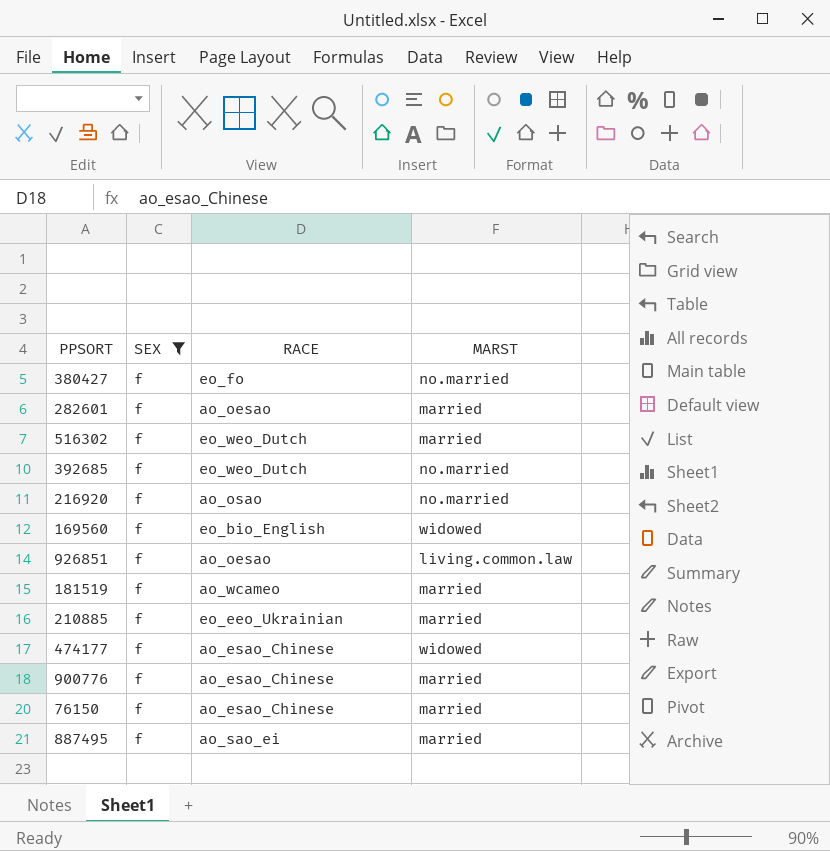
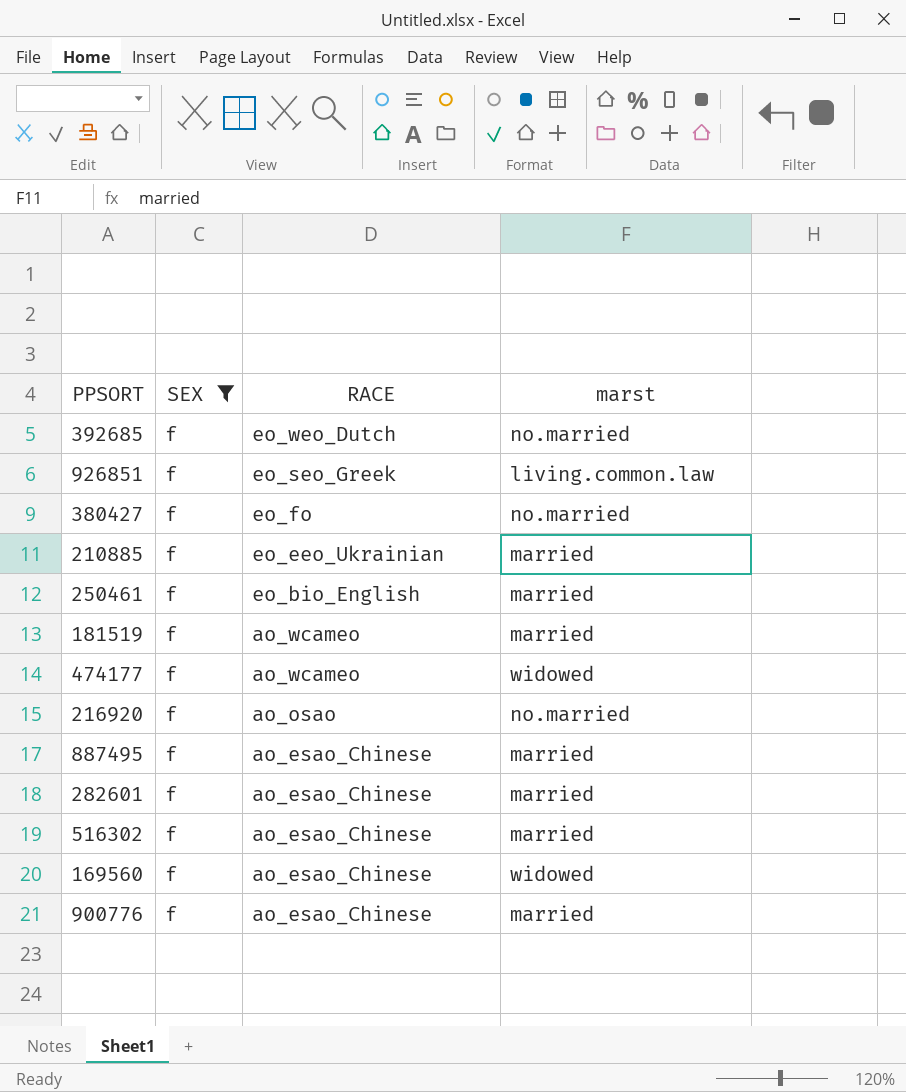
row order: none -> RACE descending
column name: MARST -> marst
row 76150: f | ao_esao_Chinese | married -> none
926851 | RACE: ao_oesao -> eo_seo_Greek
row 250461: none -> f | eo_bio_English | married
474177 | RACE: ao_esao_Chinese -> ao_wcameo
887495 | RACE: ao_sao_ei -> ao_esao_Chinese
282601 | RACE: ao_oesao -> ao_esao_Chinese
516302 | RACE: eo_weo_Dutch -> ao_esao_Chinese
169560 | RACE: eo_bio_English -> ao_esao_Chinese

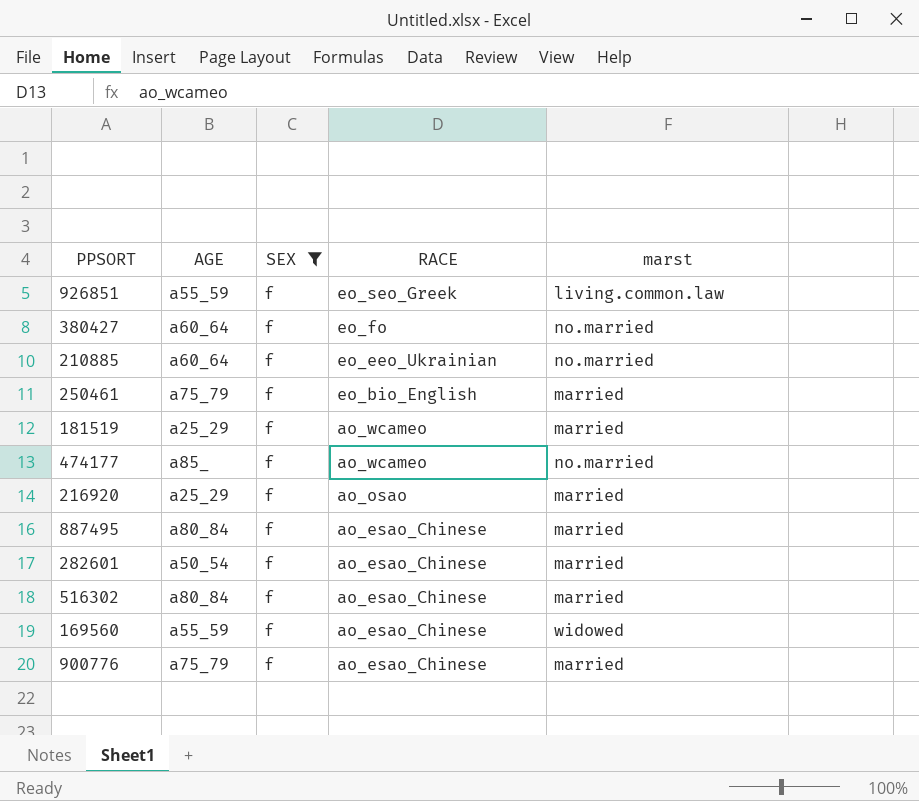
column AGE | position: none -> 2
row 392685: f | eo_weo_Dutch | no.married -> none
210885 | marst: married -> no.married
474177 | marst: widowed -> no.married
216920 | marst: no.married -> married

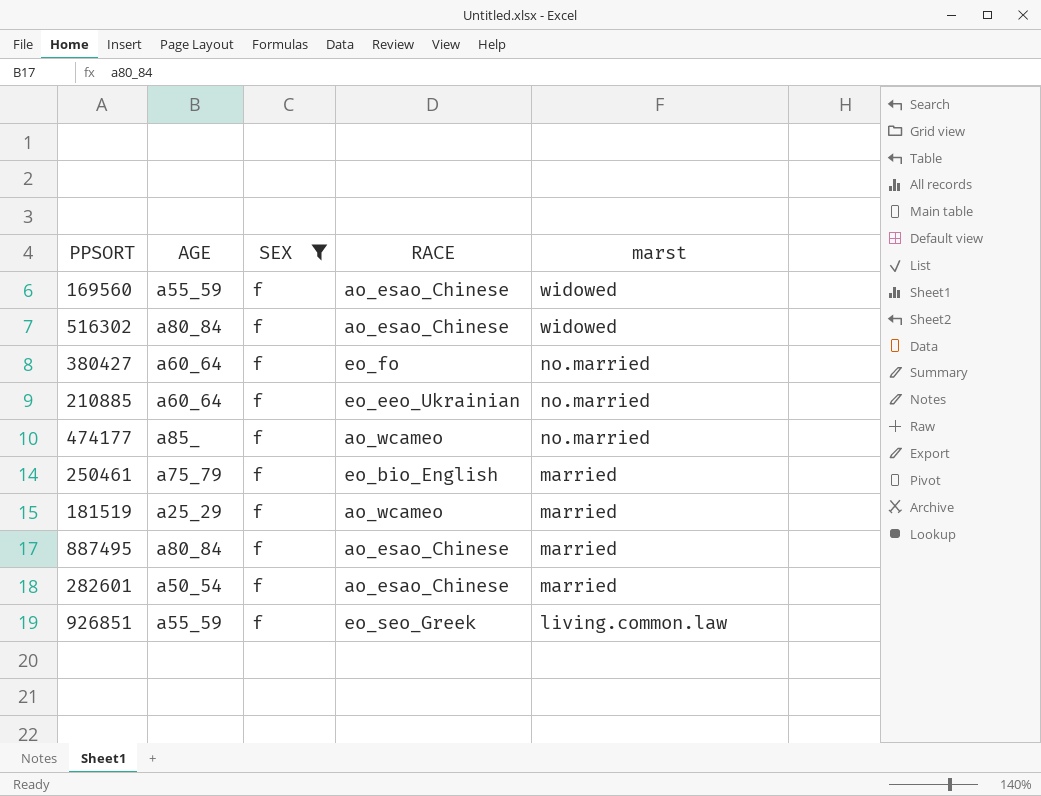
row order: RACE descending -> marst descending
row 216920: a25_29 | f | ao_osao | married -> none
row 900776: a75_79 | f | ao_esao_Chinese | married -> none
516302 | marst: married -> widowed

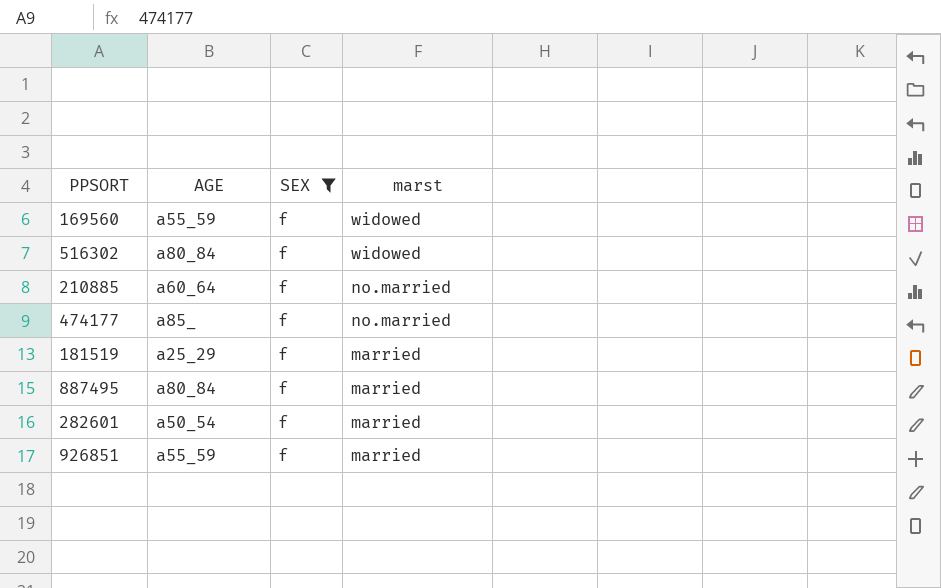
column RACE | position: 4 -> none
row 380427: a60_64 | f | eo_fo | no.married -> none
row 250461: a75_79 | f | eo_bio_English | married -> none
926851 | marst: living.common.law -> married

